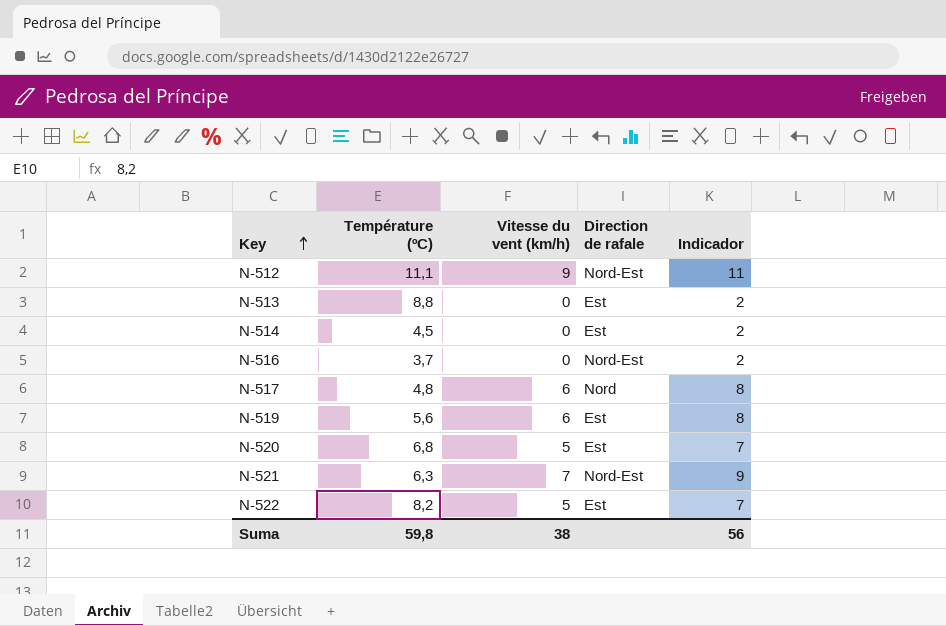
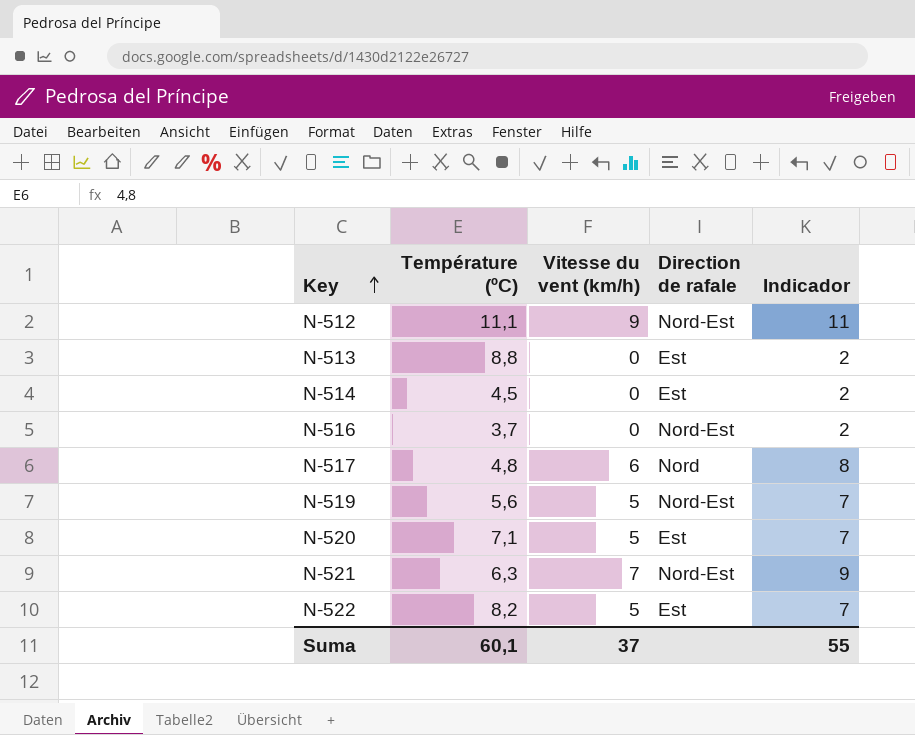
N-519 | Vitesse du vent (km/h): 6 -> 5
N-519 | Direction de rafale: Est -> Nord-Est
N-519 | Indicador: 8 -> 7
N-520 | Température (ºC): 6,8 -> 7,1
Suma | Température (ºC): 59,8 -> 60,1
Suma | Vitesse du vent (km/h): 38 -> 37
Suma | Indicador: 56 -> 55

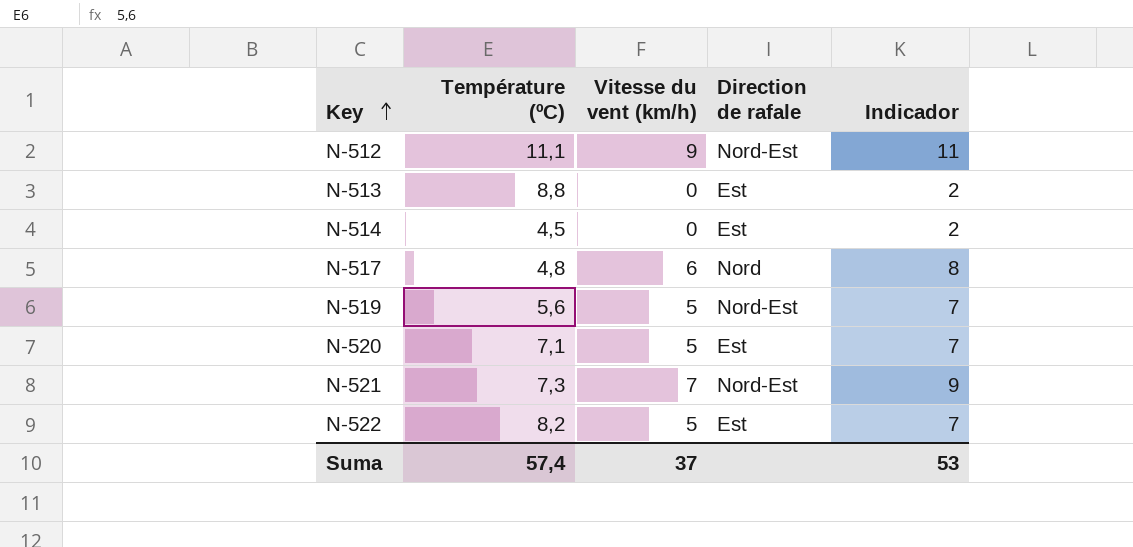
row N-516: 3,7 | 0 | Nord-Est | 2 -> none
N-521 | Température (ºC): 6,3 -> 7,3
Suma | Température (ºC): 60,1 -> 57,4
Suma | Indicador: 55 -> 53

